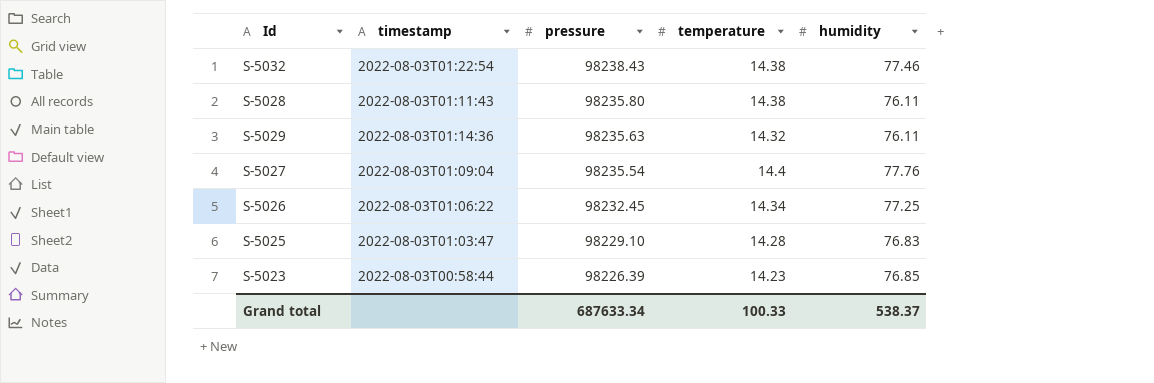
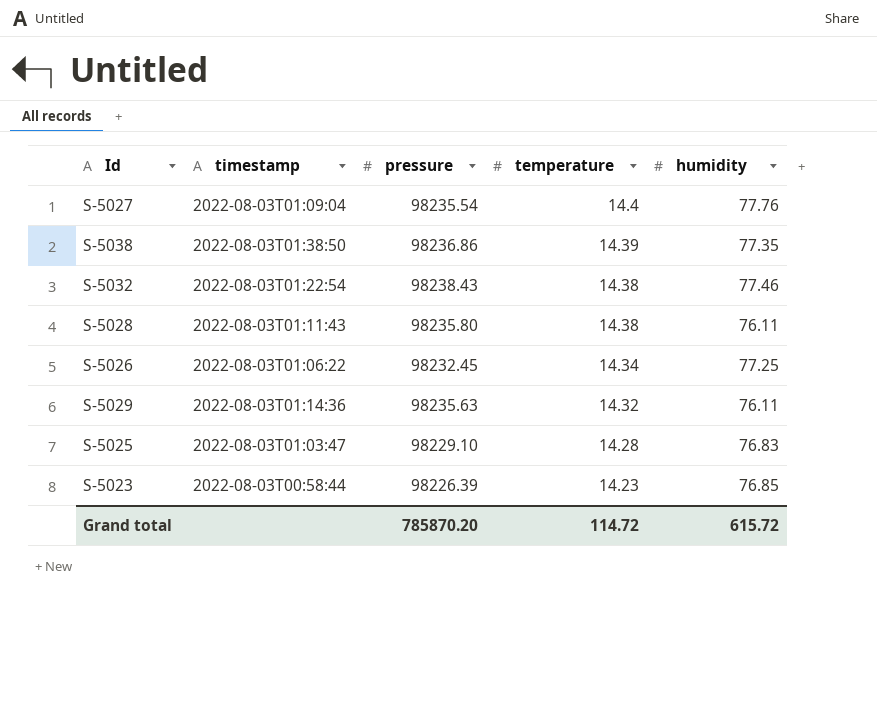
row order: pressure descending -> temperature descending
row S-5038: none -> 2022-08-03T01:38:50 | 98236.86 | 14.39 | 77.35
Grand total | pressure: 687633.34 -> 785870.20
Grand total | temperature: 100.33 -> 114.72
Grand total | humidity: 538.37 -> 615.72

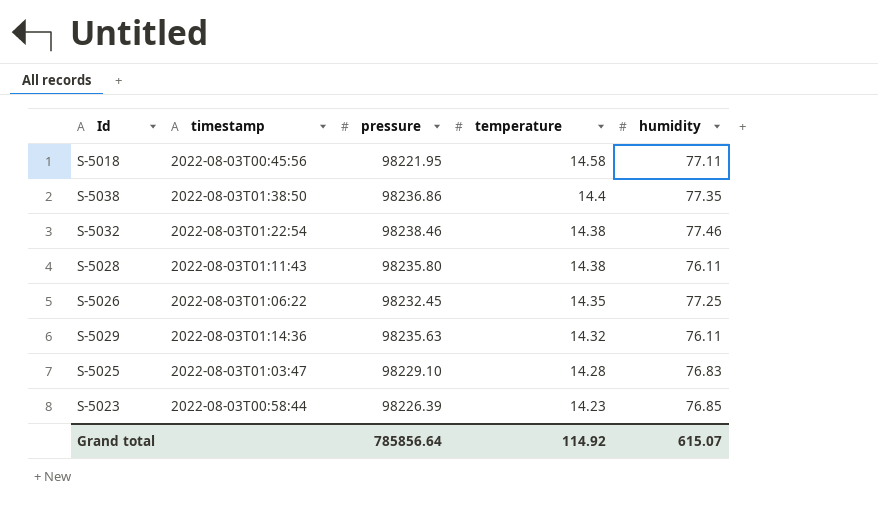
row S-5027: 2022-08-03T01:09:04 | 98235.54 | 14.4 | 77.76 -> none
row S-5018: none -> 2022-08-03T00:45:56 | 98221.95 | 14.58 | 77.11
S-5038 | temperature: 14.39 -> 14.4
S-5032 | pressure: 98238.43 -> 98238.46
S-5026 | temperature: 14.34 -> 14.35
Grand total | pressure: 785870.20 -> 785856.64
Grand total | temperature: 114.72 -> 114.92
Grand total | humidity: 615.72 -> 615.07

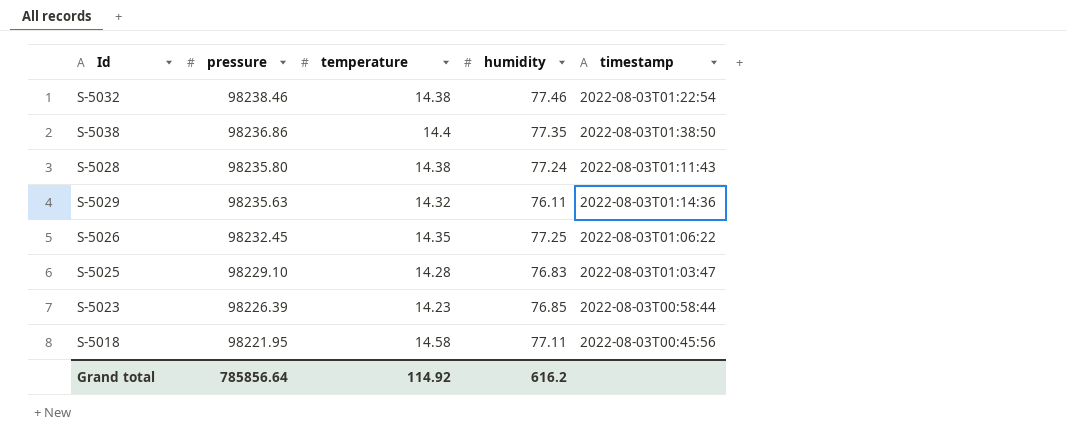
row order: temperature descending -> pressure descending
column timestamp | position: 2 -> 5
S-5028 | humidity: 76.11 -> 77.24
Grand total | humidity: 615.07 -> 616.2

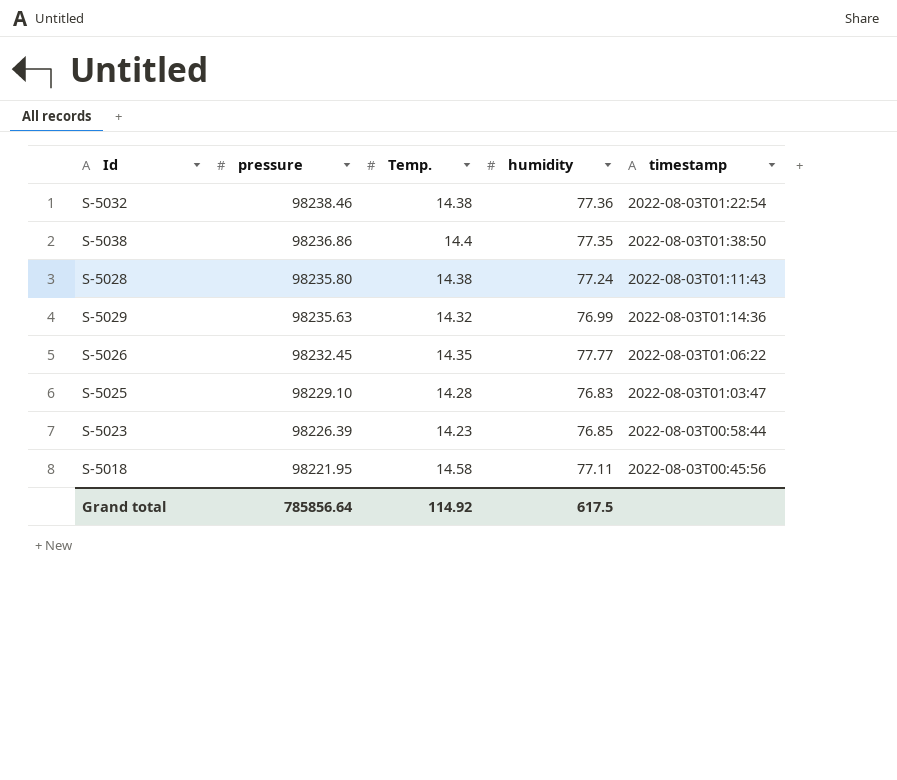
column name: temperature -> Temp.
S-5032 | humidity: 77.46 -> 77.36
S-5029 | humidity: 76.11 -> 76.99
S-5026 | humidity: 77.25 -> 77.77
Grand total | humidity: 616.2 -> 617.5

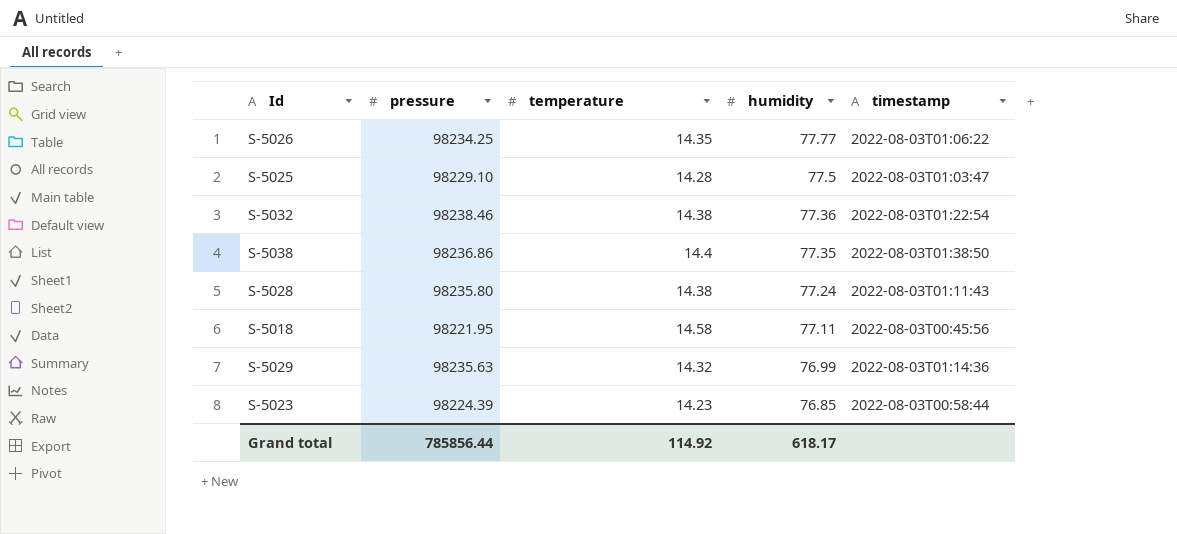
row order: pressure descending -> humidity descending
column name: Temp. -> temperature
S-5026 | pressure: 98232.45 -> 98234.25
S-5025 | humidity: 76.83 -> 77.5
S-5023 | pressure: 98226.39 -> 98224.39
Grand total | pressure: 785856.64 -> 785856.44
Grand total | humidity: 617.5 -> 618.17

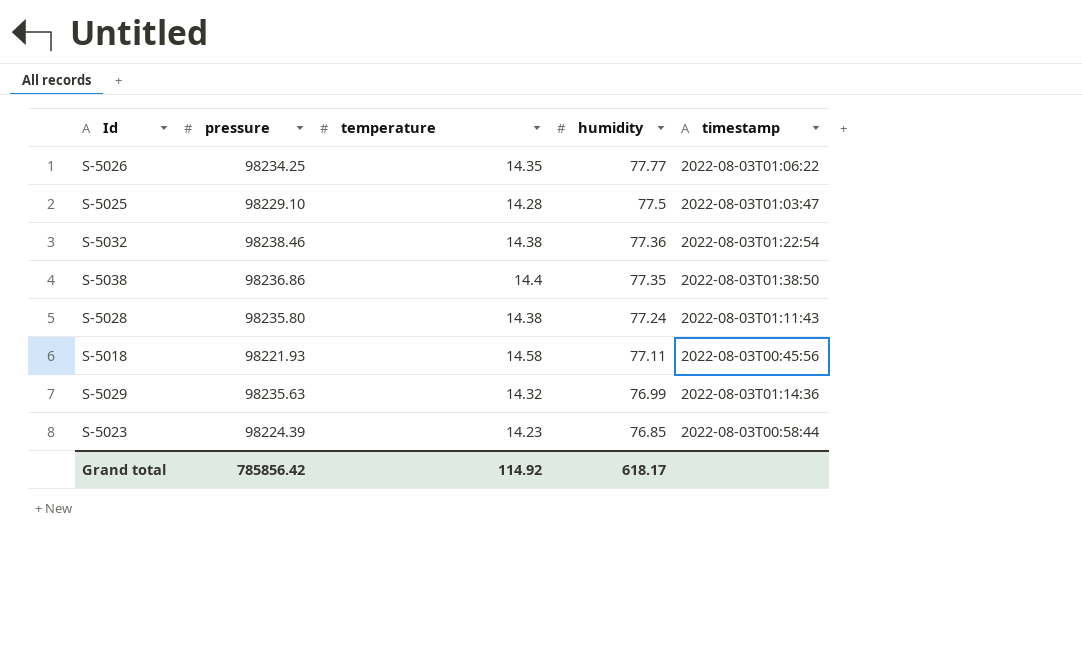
S-5018 | pressure: 98221.95 -> 98221.93
Grand total | pressure: 785856.44 -> 785856.42

